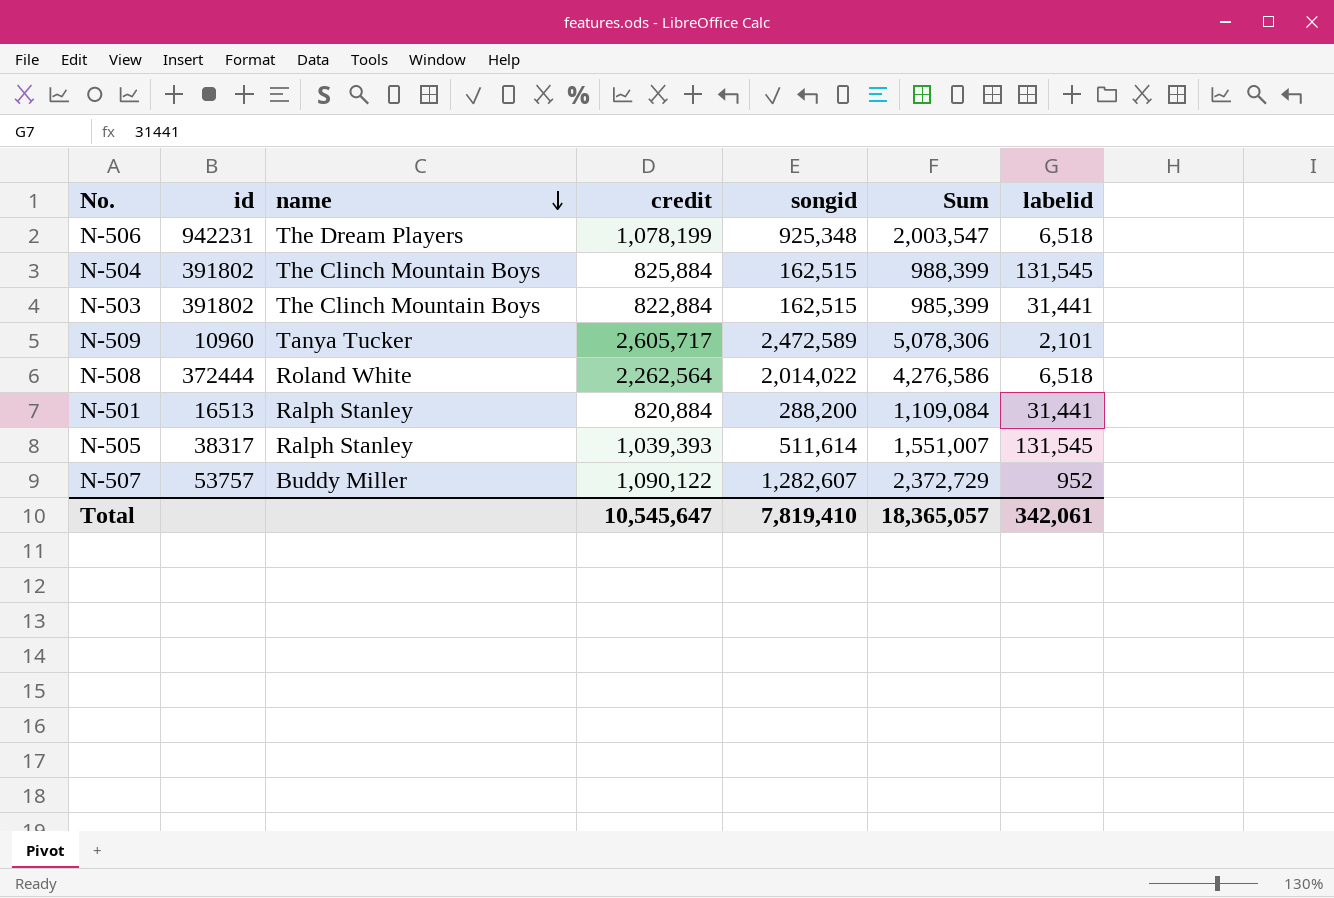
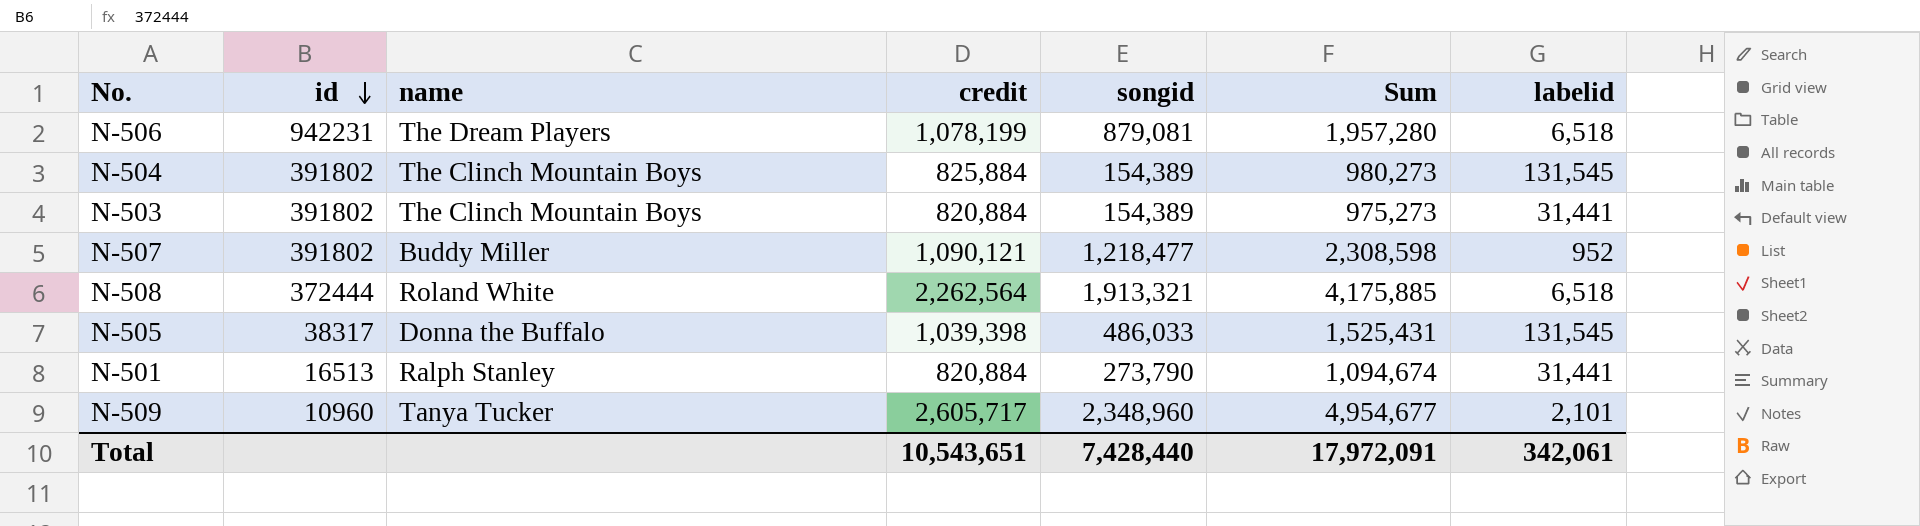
row order: name descending -> id descending
N-506 | songid: 925,348 -> 879,081
N-506 | Sum: 2,003,547 -> 1,957,280
N-504 | songid: 162,515 -> 154,389
N-504 | Sum: 988,399 -> 980,273
N-503 | credit: 822,884 -> 820,884
N-503 | songid: 162,515 -> 154,389
N-503 | Sum: 985,399 -> 975,273
N-507 | id: 53757 -> 391802
N-507 | credit: 1,090,122 -> 1,090,121
N-507 | songid: 1,282,607 -> 1,218,477
N-507 | Sum: 2,372,729 -> 2,308,598
N-508 | songid: 2,014,022 -> 1,913,321
N-508 | Sum: 4,276,586 -> 4,175,885
N-505 | name: Ralph Stanley -> Donna the Buffalo
N-505 | credit: 1,039,393 -> 1,039,398
N-505 | songid: 511,614 -> 486,033
N-505 | Sum: 1,551,007 -> 1,525,431
N-501 | songid: 288,200 -> 273,790
N-501 | Sum: 1,109,084 -> 1,094,674
N-509 | songid: 2,472,589 -> 2,348,960
N-509 | Sum: 5,078,306 -> 4,954,677
Total | credit: 10,545,647 -> 10,543,651
Total | songid: 7,819,410 -> 7,428,440
Total | Sum: 18,365,057 -> 17,972,091

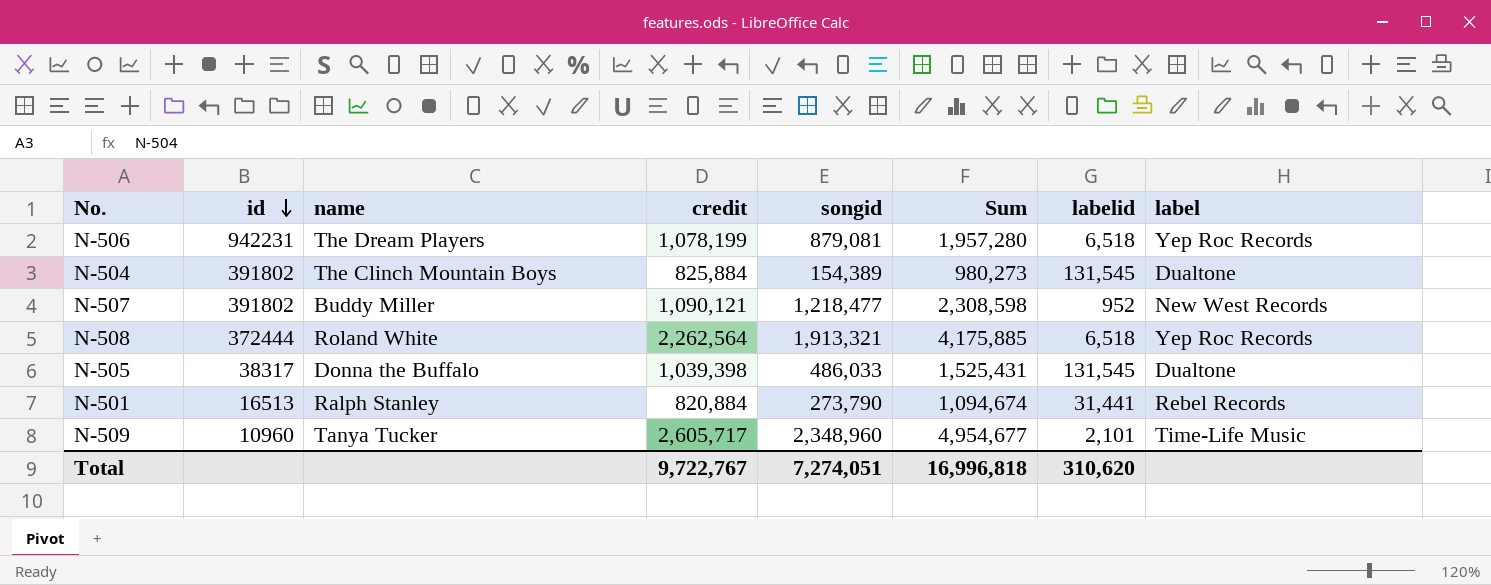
column label | position: none -> 8
row N-503: 391802 | The Clinch Mountain Boys | 820,884 | 154,389 | 975,273 | 31,441 -> none
Total | credit: 10,543,651 -> 9,722,767
Total | songid: 7,428,440 -> 7,274,051
Total | Sum: 17,972,091 -> 16,996,818
Total | labelid: 342,061 -> 310,620

